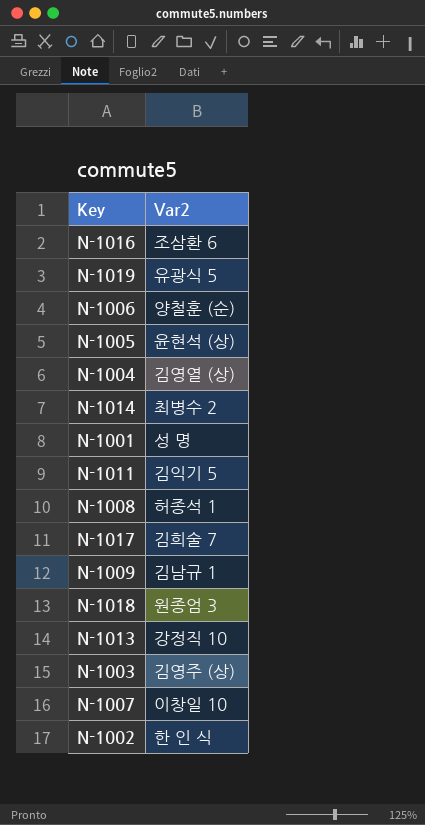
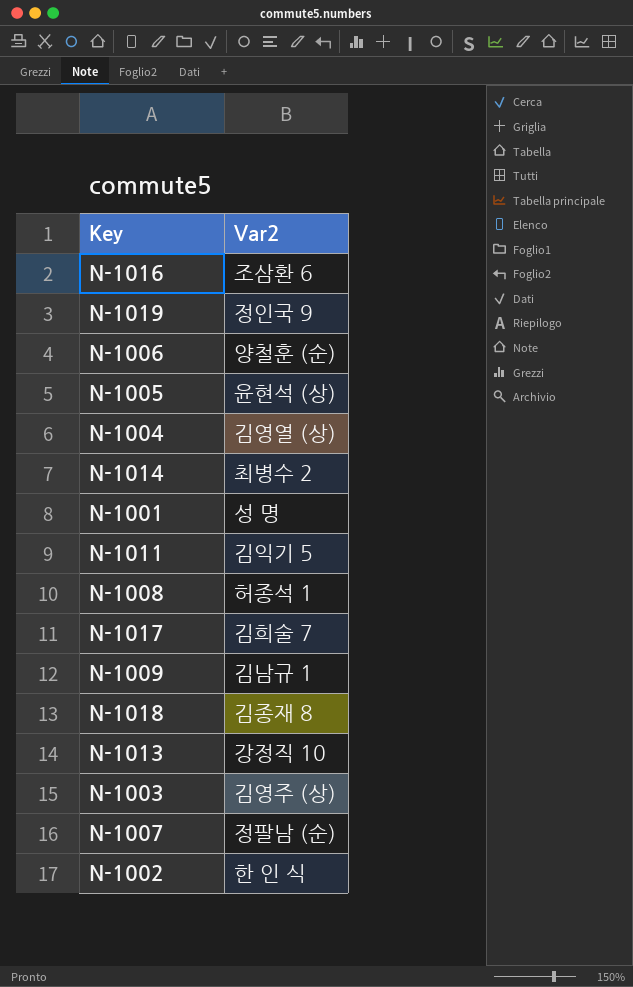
N-1019 | Var2: 유광식 5 -> 정인국 9
N-1018 | Var2: 원종엄 3 -> 김종재 8
N-1007 | Var2: 이창일 10 -> 정팔남 (순)

